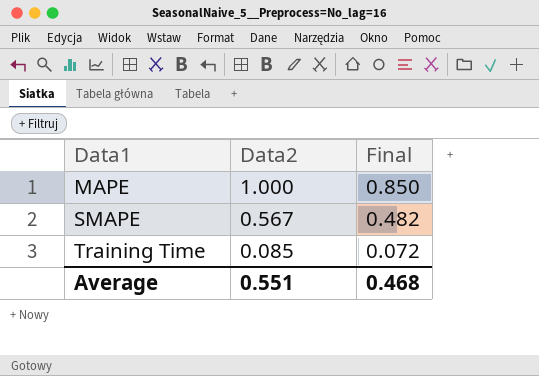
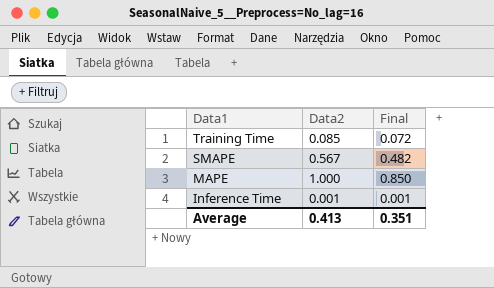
row order: Data1 ascending -> Data1 descending
row Inference Time: none -> 0.001 | 0.001
Average | Data2: 0.551 -> 0.413
Average | Final: 0.468 -> 0.351

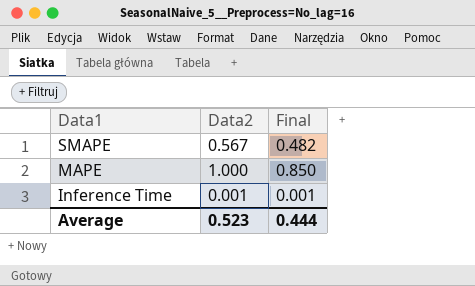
row Training Time: 0.085 | 0.072 -> none
Average | Data2: 0.413 -> 0.523
Average | Final: 0.351 -> 0.444

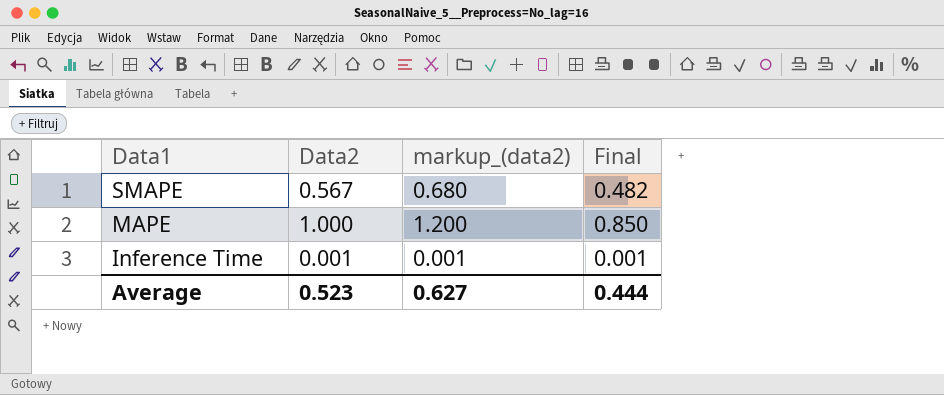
column markup_(data2) | formula: none -> [Data2] * 1.2

